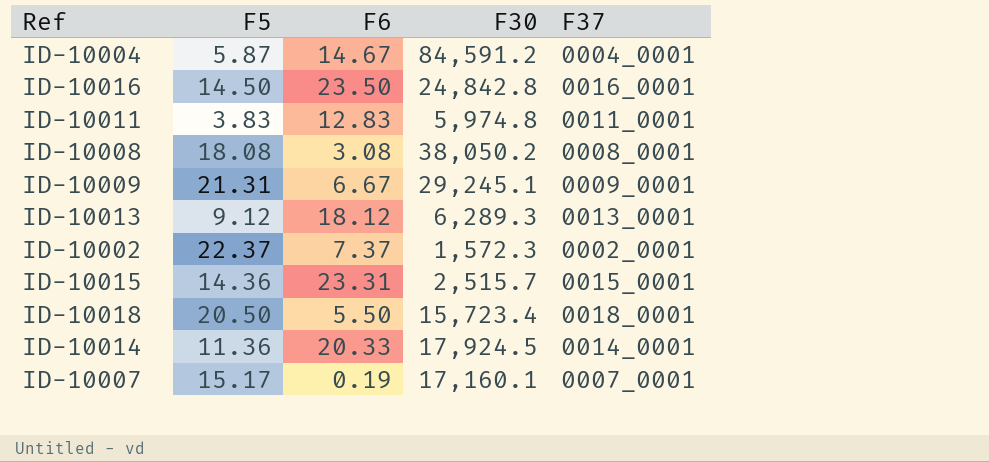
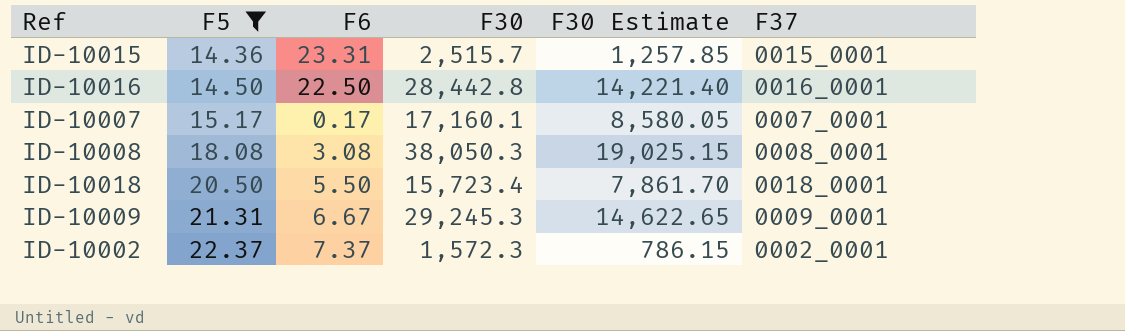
filter: none -> F5 >= 14.36
row order: none -> F5 ascending
column F30 Estimate | formula: none -> [F30] * 0.5
ID-10016 | F6: 23.50 -> 22.50
ID-10016 | F30: 24,842.8 -> 28,442.8
ID-10007 | F6: 0.19 -> 0.17
ID-10008 | F30: 38,050.2 -> 38,050.3
ID-10009 | F30: 29,245.1 -> 29,245.3

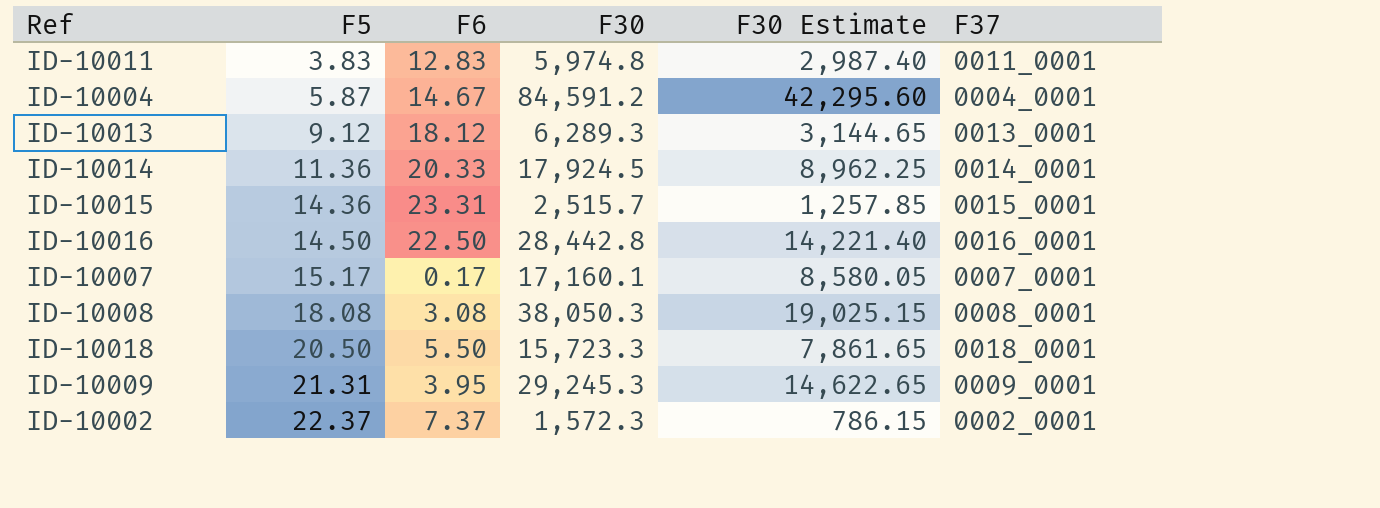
filter: F5 >= 14.36 -> none
ID-10018 | F30: 15,723.4 -> 15,723.3
ID-10018 | F30 Estimate: 7,861.70 -> 7,861.65
ID-10009 | F6: 6.67 -> 3.95

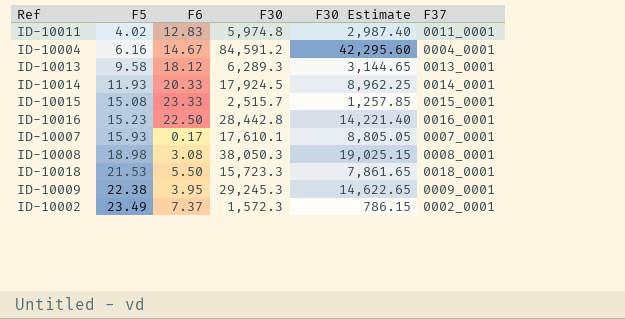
ID-10011 | F5: 3.83 -> 4.02
ID-10004 | F5: 5.87 -> 6.16
ID-10013 | F5: 9.12 -> 9.58
ID-10014 | F5: 11.36 -> 11.93
ID-10015 | F5: 14.36 -> 15.08
ID-10015 | F6: 23.31 -> 23.33
ID-10016 | F5: 14.50 -> 15.23
ID-10007 | F5: 15.17 -> 15.93
ID-10007 | F30: 17,160.1 -> 17,610.1
ID-10007 | F30 Estimate: 8,580.05 -> 8,805.05
ID-10008 | F5: 18.08 -> 18.98
ID-10018 | F5: 20.50 -> 21.53
ID-10009 | F5: 21.31 -> 22.38
ID-10002 | F5: 22.37 -> 23.49

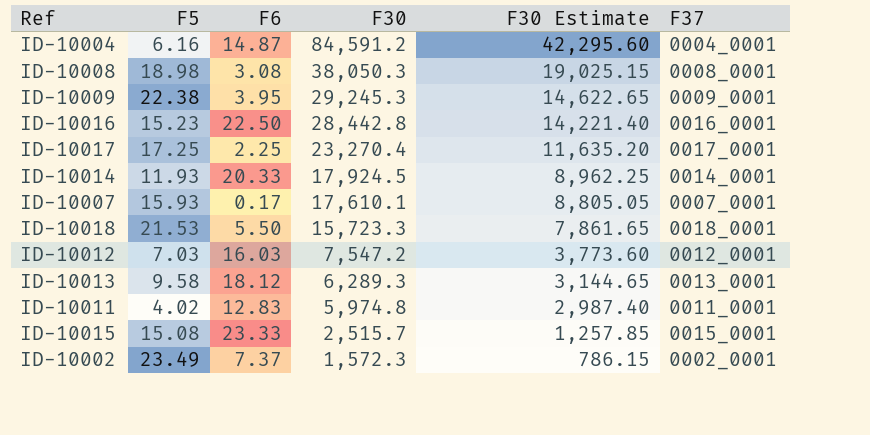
row order: F5 ascending -> F30 descending
ID-10004 | F6: 14.67 -> 14.87
row ID-10017: none -> 17.25 | 2.25 | 23,270.4 | 11,635.20 | 0017_0001
row ID-10012: none -> 7.03 | 16.03 | 7,547.2 | 3,773.60 | 0012_0001

